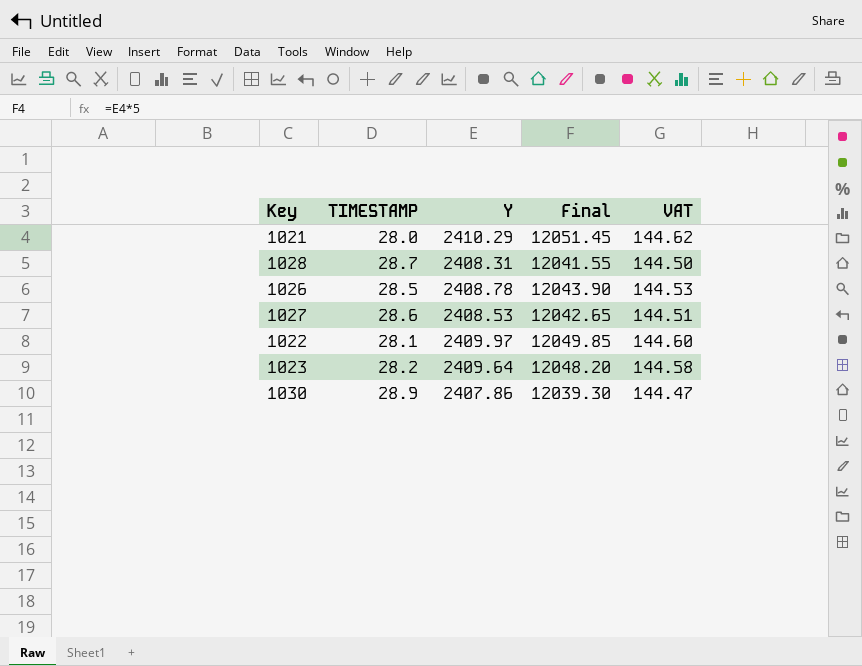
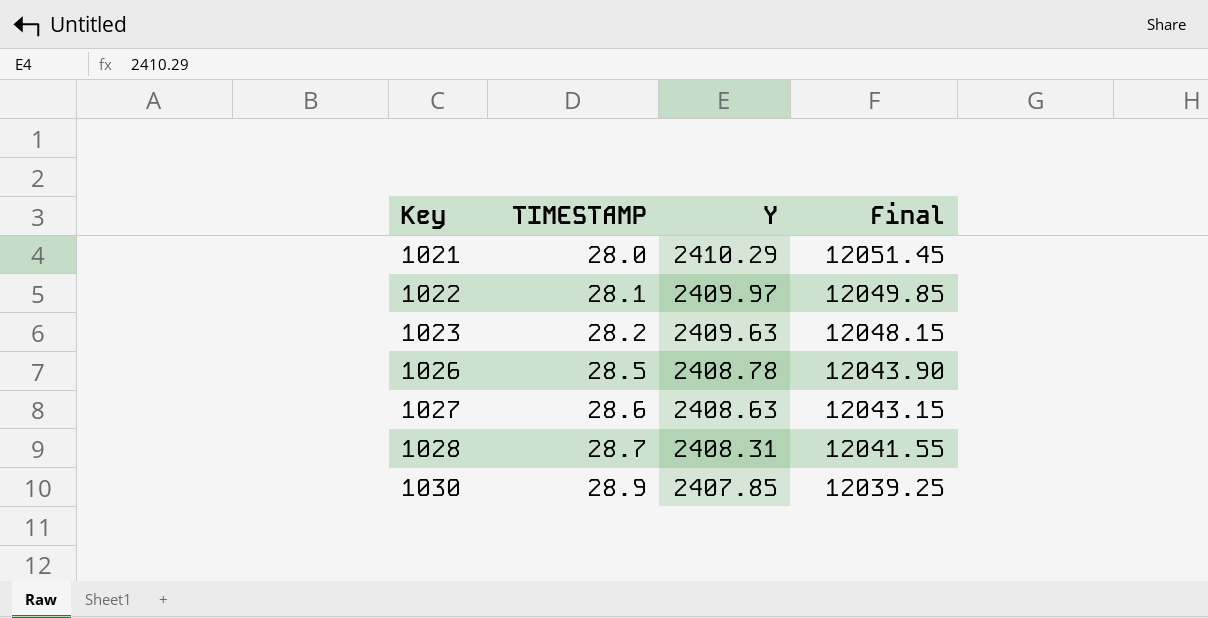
row order: none -> Key ascending
column VAT | formula: [Y] * 0.06 -> none
1023 | Y: 2409.64 -> 2409.63
1023 | Final: 12048.20 -> 12048.15
1027 | Y: 2408.53 -> 2408.63
1027 | Final: 12042.65 -> 12043.15
1030 | Y: 2407.86 -> 2407.85
1030 | Final: 12039.30 -> 12039.25

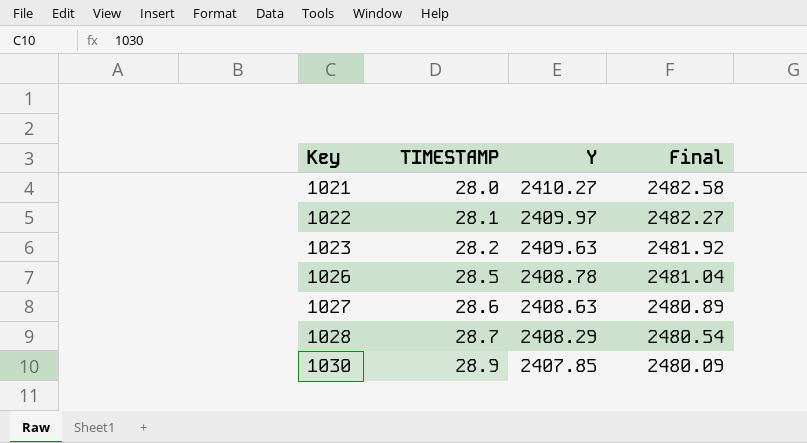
column Final | formula: [Y] * 5 -> [Y] * 1.03
1021 | Y: 2410.29 -> 2410.27
1028 | Y: 2408.31 -> 2408.29

